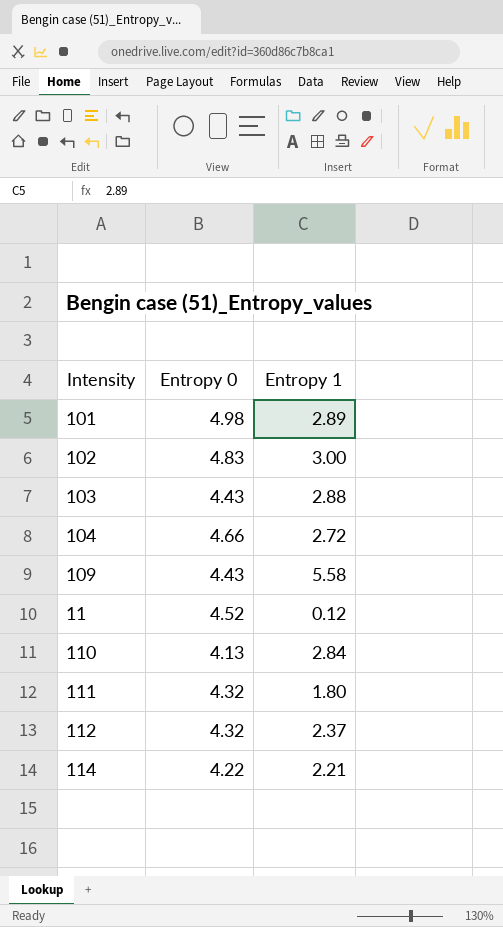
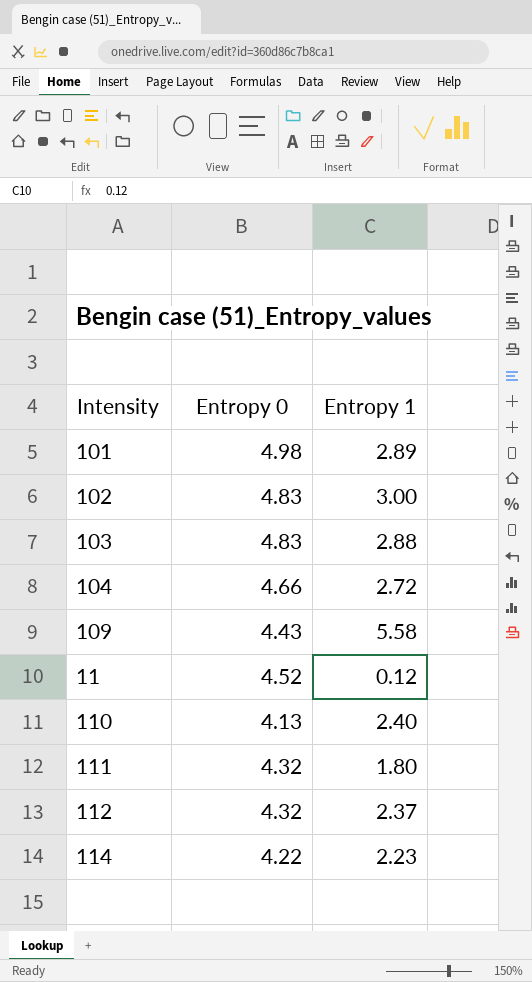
103 | Entropy 0: 4.43 -> 4.83
110 | Entropy 1: 2.84 -> 2.40
114 | Entropy 1: 2.21 -> 2.23

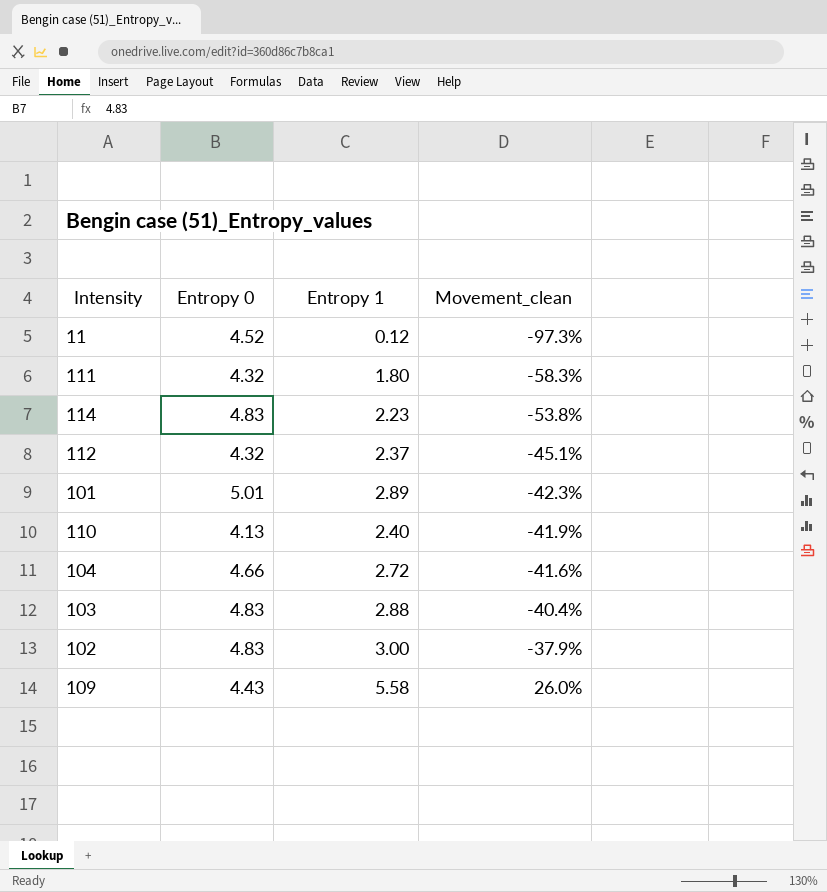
row order: none -> Movement_clean ascending
column Movement_clean | formula: none -> ([Entropy 1] - [Entropy 0]) / [Entropy 0]
114 | Entropy 0: 4.22 -> 4.83
101 | Entropy 0: 4.98 -> 5.01

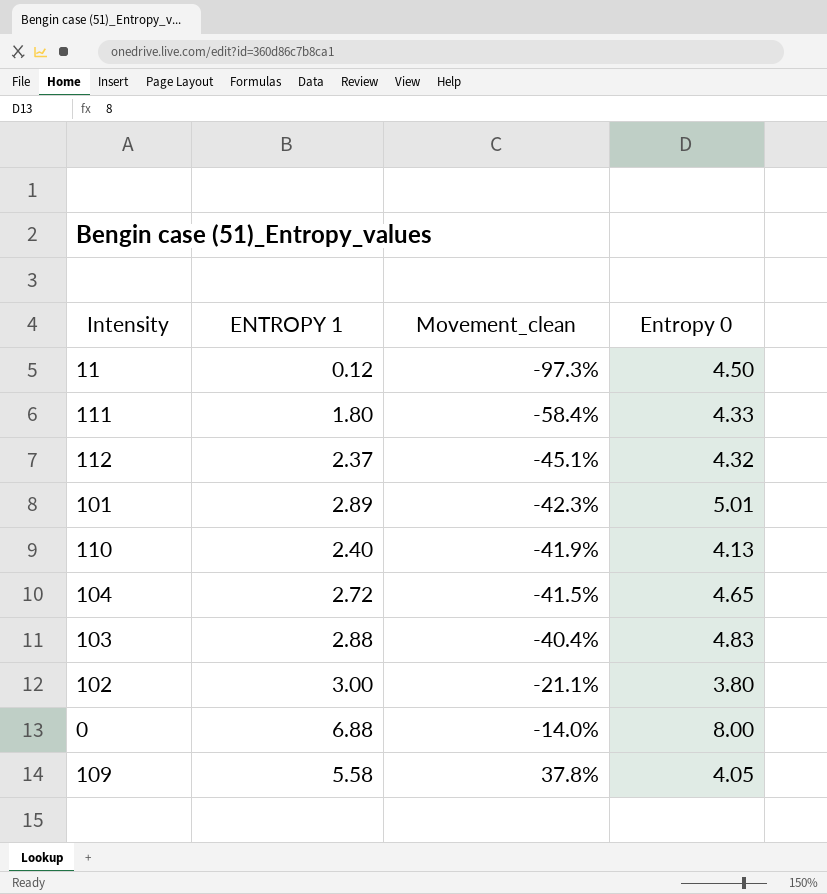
column name: Entropy 1 -> ENTROPY 1
column Entropy 0 | position: 2 -> 4
row 114: 4.83 | 2.23 | -53.8% -> none
11 | Entropy 0: 4.52 -> 4.50
111 | Movement_clean: -58.3% -> -58.4%
111 | Entropy 0: 4.32 -> 4.33
104 | Movement_clean: -41.6% -> -41.5%
104 | Entropy 0: 4.66 -> 4.65
102 | Movement_clean: -37.9% -> -21.1%
102 | Entropy 0: 4.83 -> 3.80
row 0: none -> 6.88 | -14.0% | 8.00
109 | Movement_clean: 26.0% -> 37.8%
109 | Entropy 0: 4.43 -> 4.05

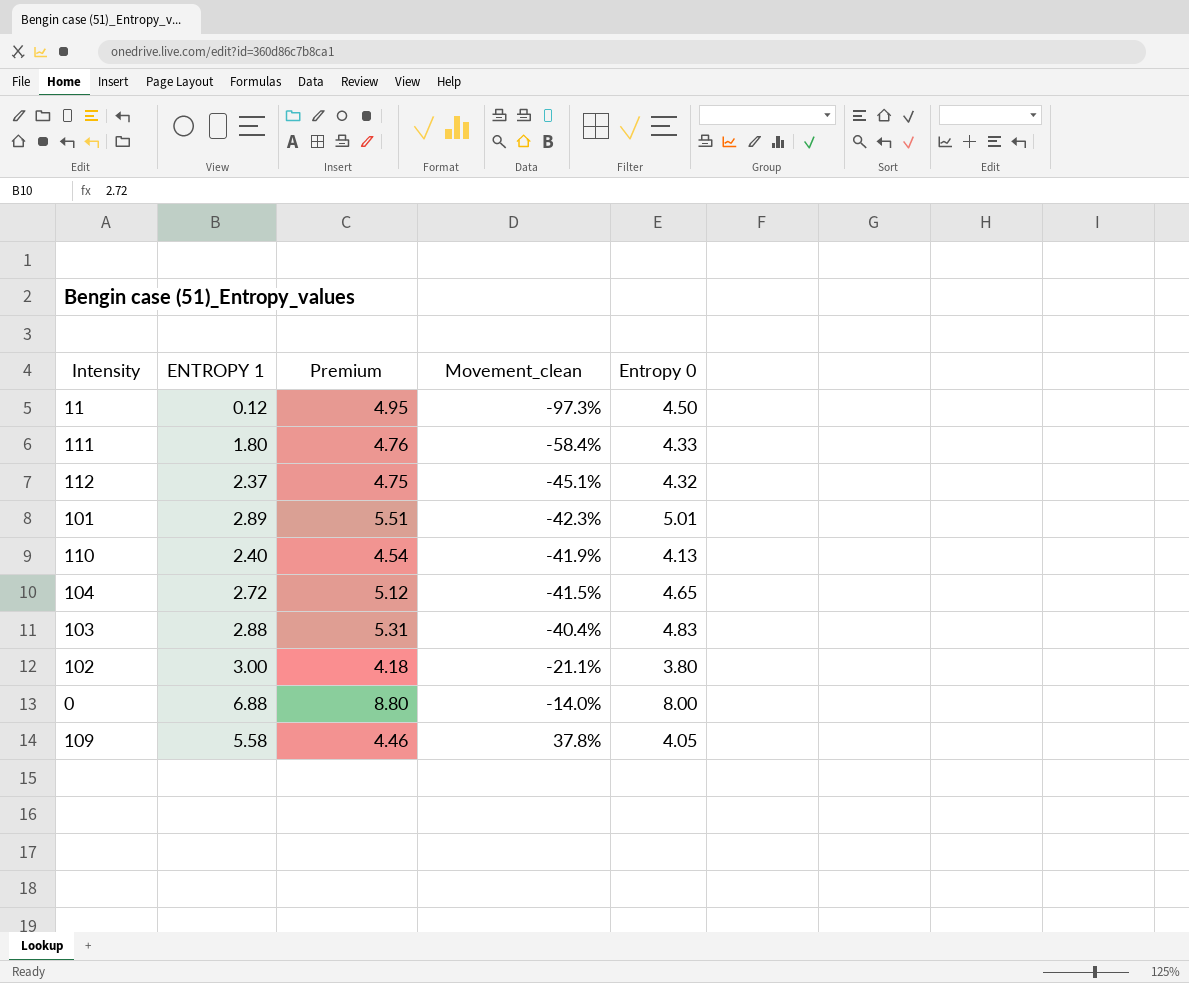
column Premium | formula: none -> [Entropy 0] * 1.1

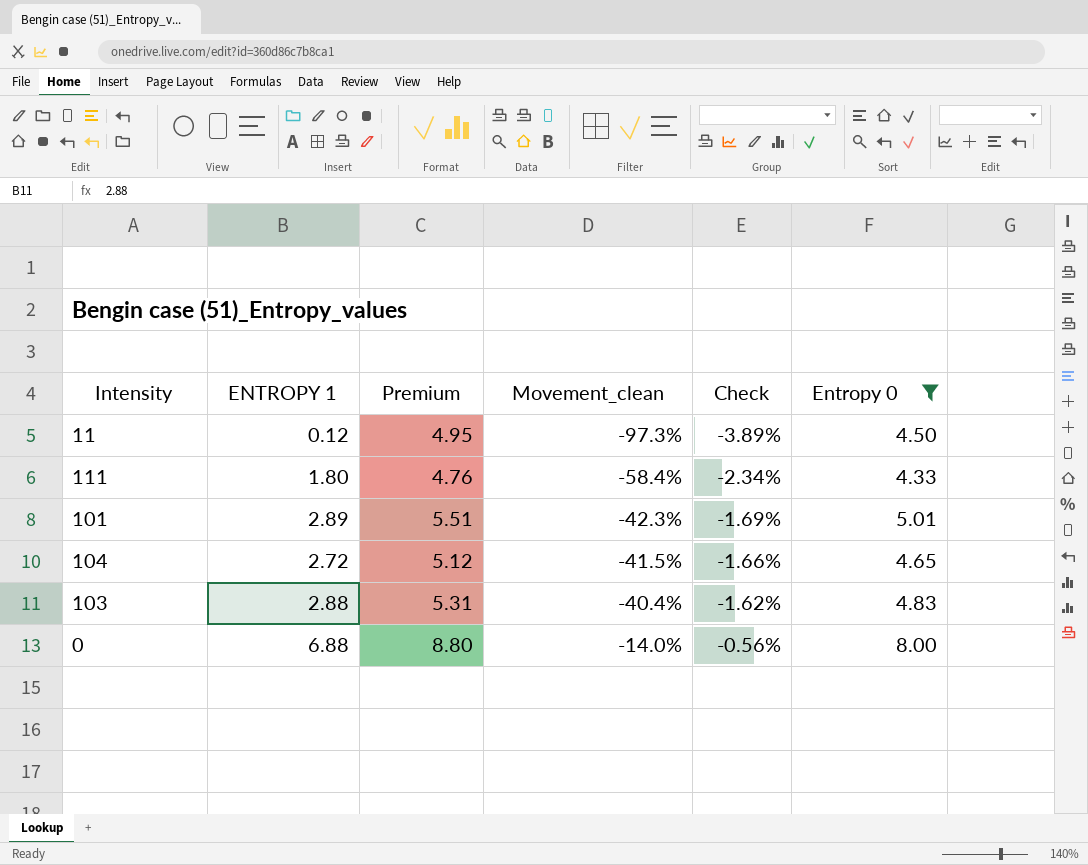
filter: none -> Entropy 0 >= 4.33
column Check | formula: none -> [Movement_clean] * 0.04

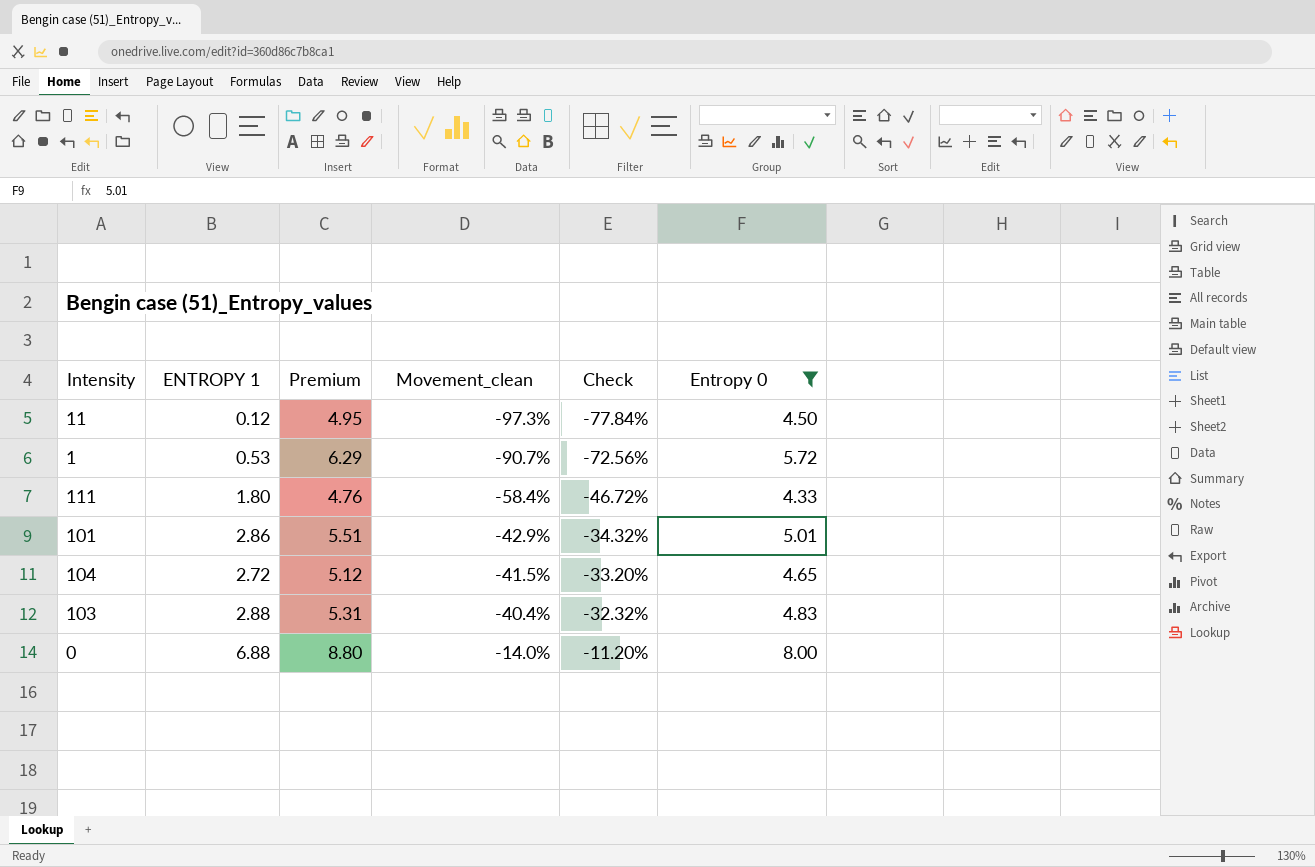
column Check | formula: [Movement_clean] * 0.04 -> [Movement_clean] * 0.8
row 1: none -> 0.53 | 6.29 | -90.7% | -72.56% | 5.72
101 | ENTROPY 1: 2.89 -> 2.86
101 | Movement_clean: -42.3% -> -42.9%

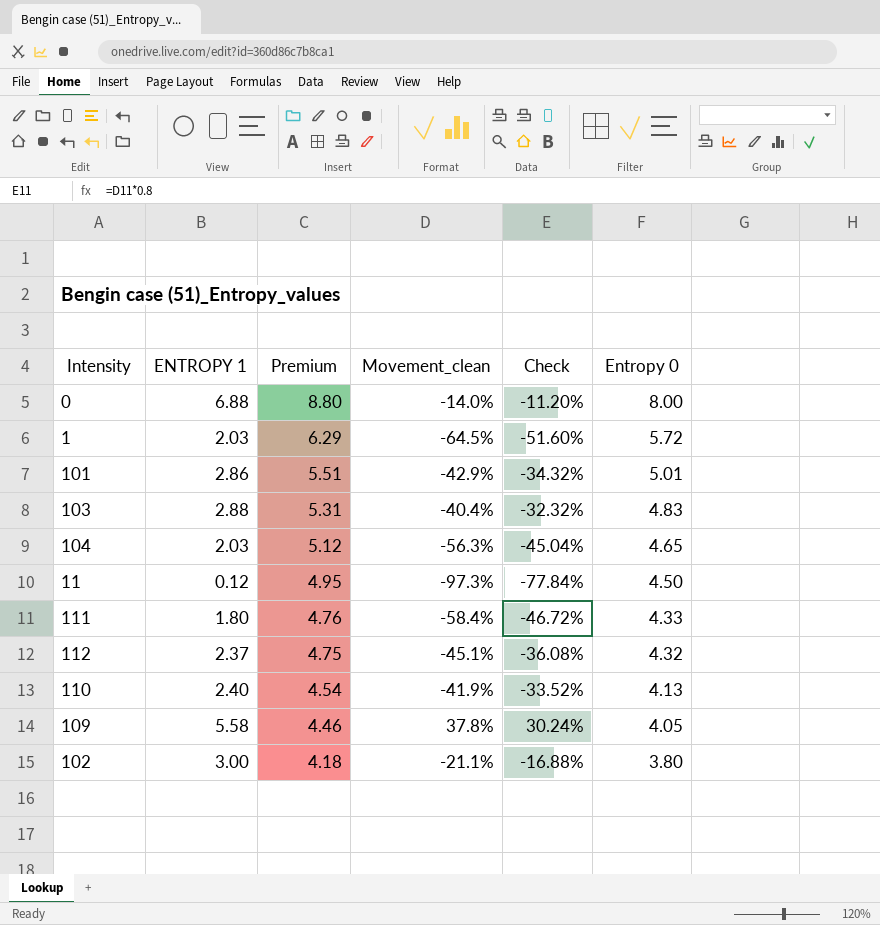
filter: Entropy 0 >= 4.33 -> none
row order: Movement_clean ascending -> Premium descending
1 | ENTROPY 1: 0.53 -> 2.03
1 | Movement_clean: -90.7% -> -64.5%
1 | Check: -72.56% -> -51.60%
104 | ENTROPY 1: 2.72 -> 2.03
104 | Movement_clean: -41.5% -> -56.3%
104 | Check: -33.20% -> -45.04%

